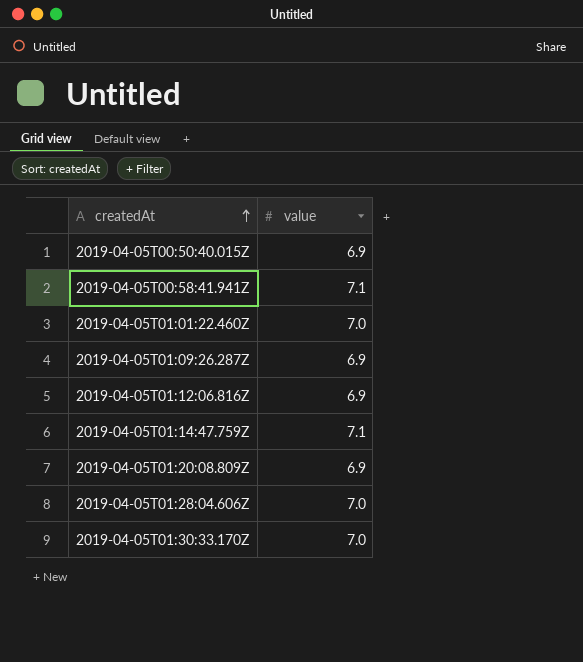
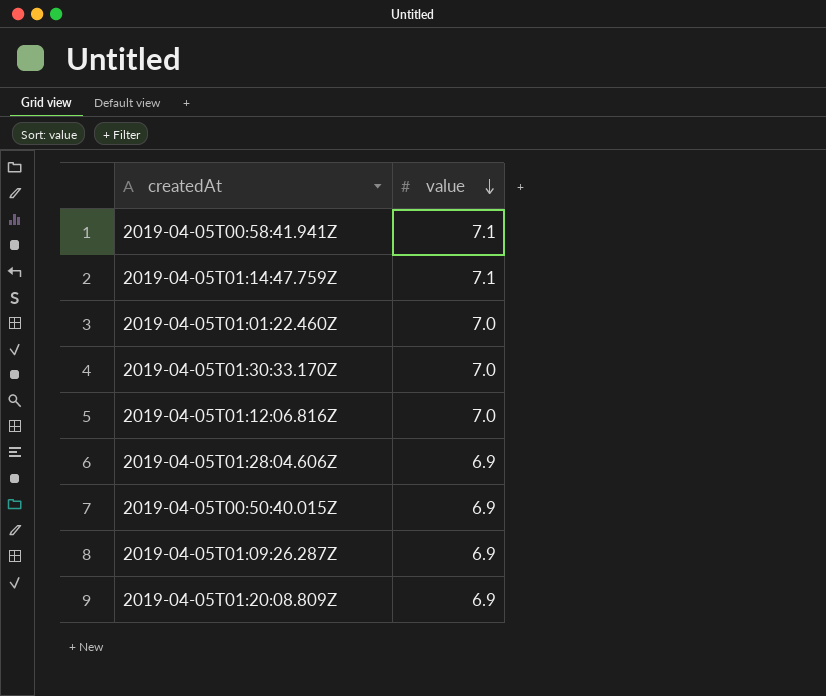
row order: createdAt ascending -> value descending
2019-04-05T01:12:06.816Z | value: 6.9 -> 7.0
2019-04-05T01:28:04.606Z | value: 7.0 -> 6.9

